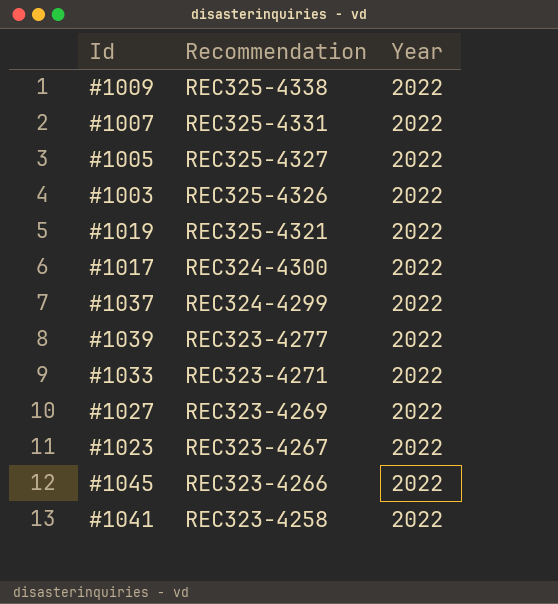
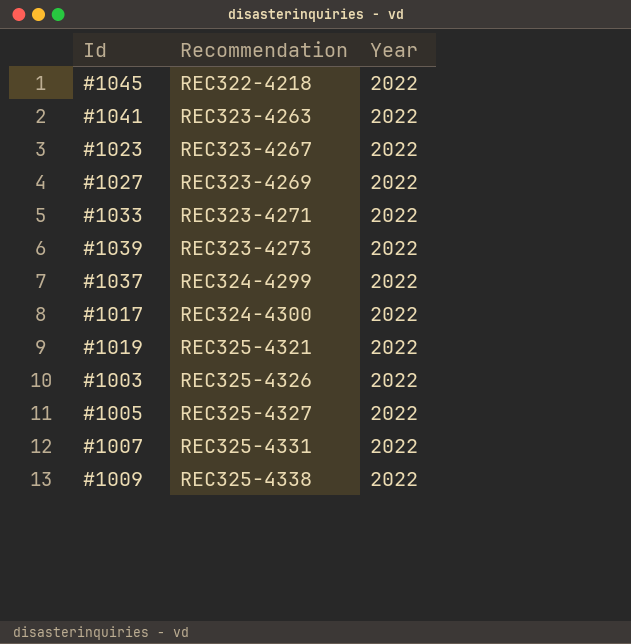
row order: Recommendation descending -> Recommendation ascending
#1045 | Recommendation: REC323-4266 -> REC322-4218
#1041 | Recommendation: REC323-4258 -> REC323-4263
#1039 | Recommendation: REC323-4277 -> REC323-4273

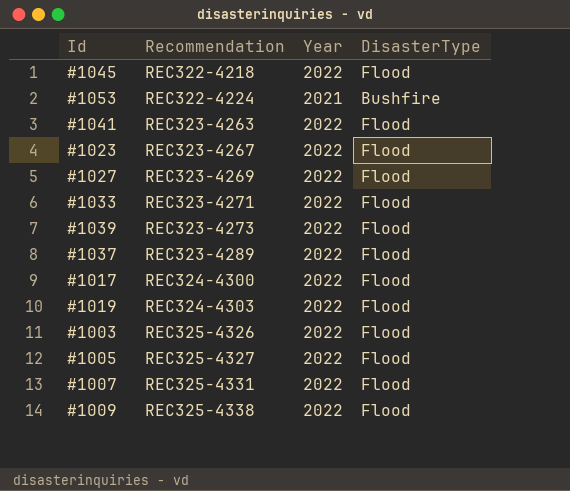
column DisasterType | position: none -> 4
row #1053: none -> REC322-4224 | 2021 | Bushfire
#1037 | Recommendation: REC324-4299 -> REC323-4289
#1019 | Recommendation: REC325-4321 -> REC324-4303

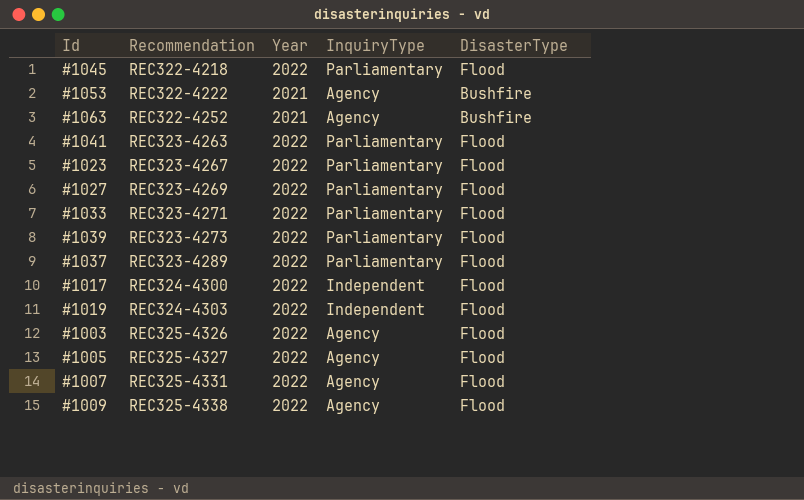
column InquiryType | position: none -> 4
#1053 | Recommendation: REC322-4224 -> REC322-4222
row #1063: none -> REC322-4252 | 2021 | Agency | Bushfire

